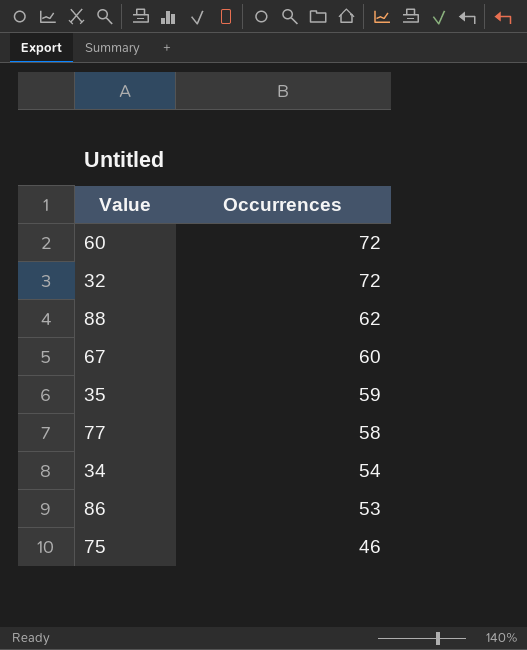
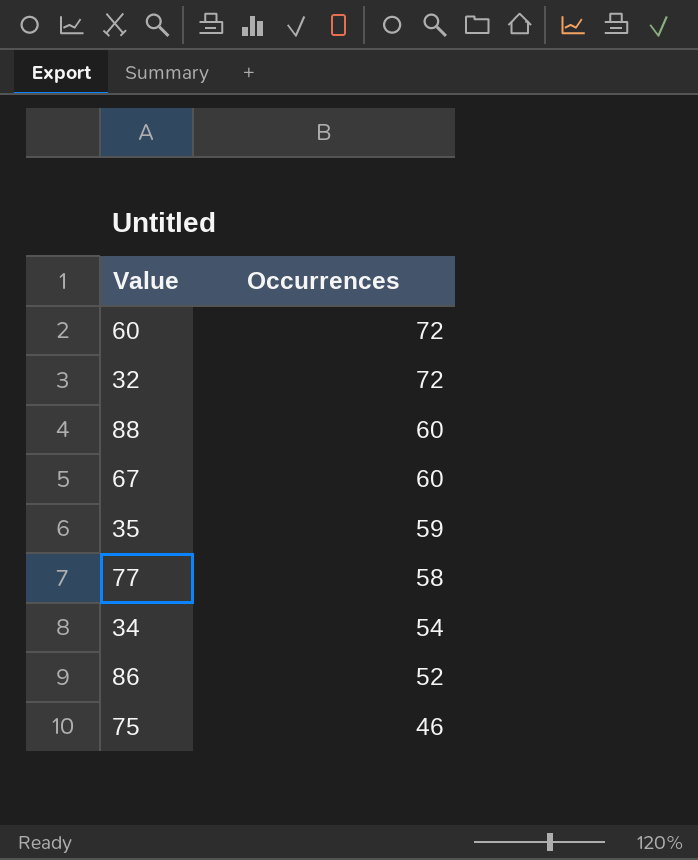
88 | Occurrences: 62 -> 60
86 | Occurrences: 53 -> 52

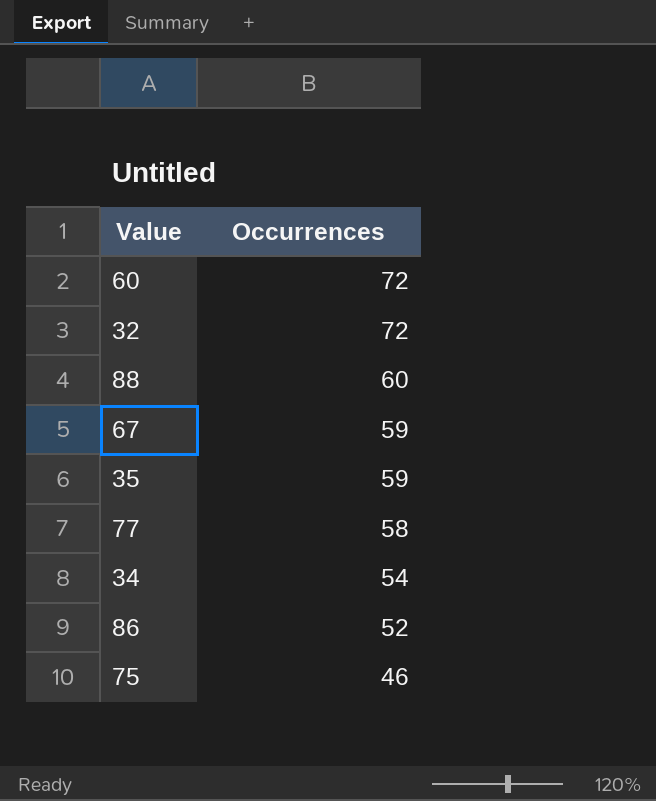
67 | Occurrences: 60 -> 59

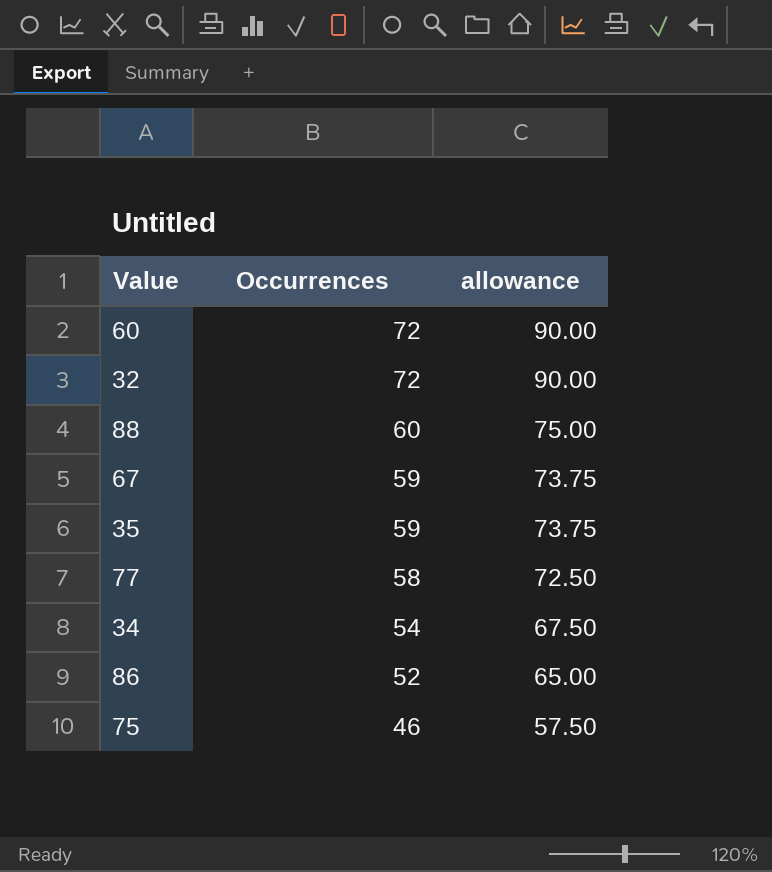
column allowance | formula: none -> [Occurrences] * 1.25

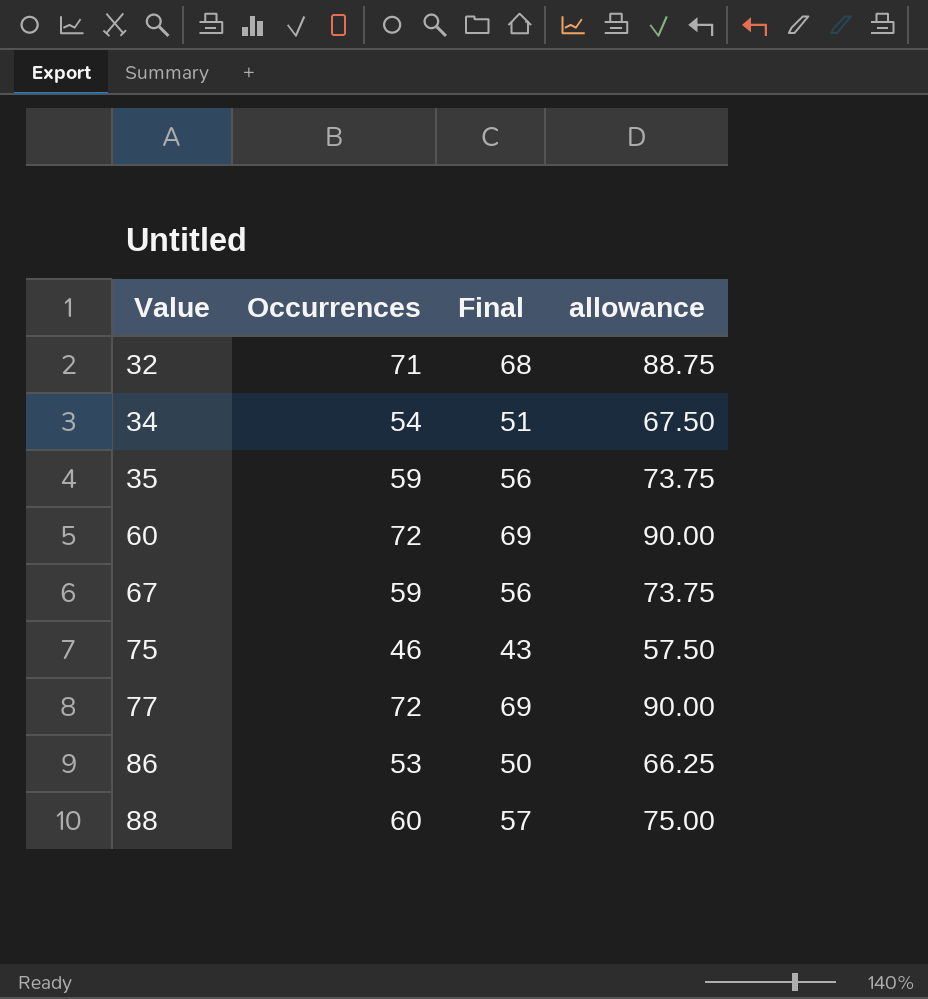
row order: Occurrences descending -> Value ascending
column Final | formula: none -> [Occurrences] - 3
32 | Occurrences: 72 -> 71
32 | allowance: 90.00 -> 88.75
77 | Occurrences: 58 -> 72
77 | allowance: 72.50 -> 90.00
86 | Occurrences: 52 -> 53
86 | allowance: 65.00 -> 66.25

